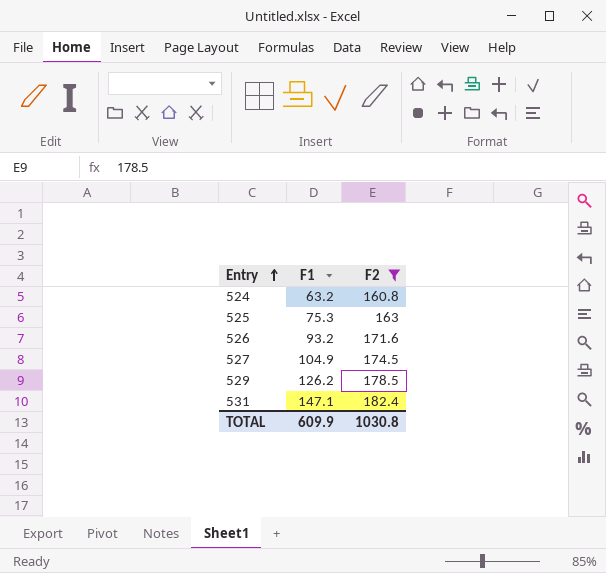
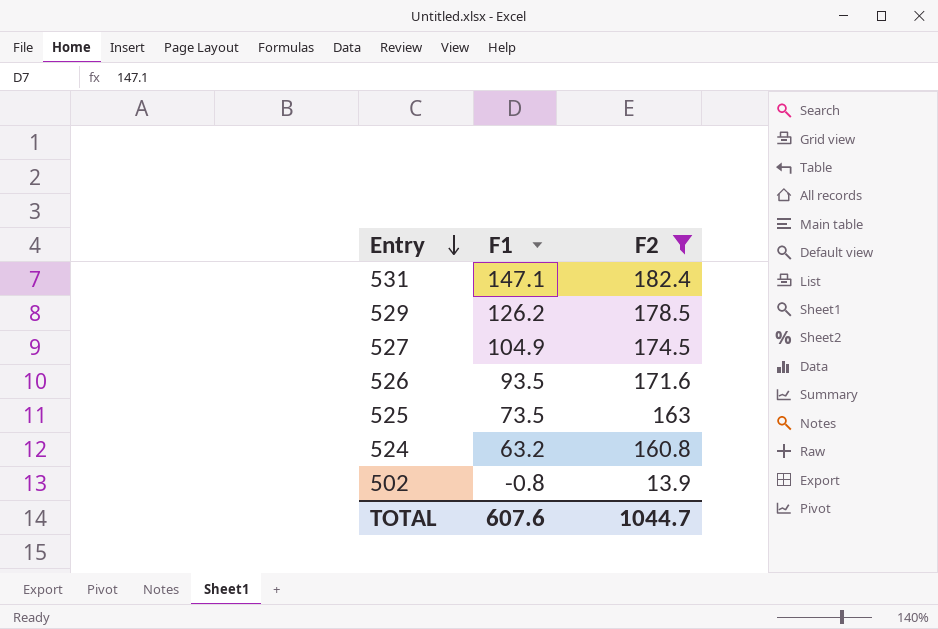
row order: Entry ascending -> Entry descending
526 | F1: 93.2 -> 93.5
525 | F1: 75.3 -> 73.5
row 502: none -> -0.8 | 13.9
TOTAL | F1: 609.9 -> 607.6
TOTAL | F2: 1030.8 -> 1044.7

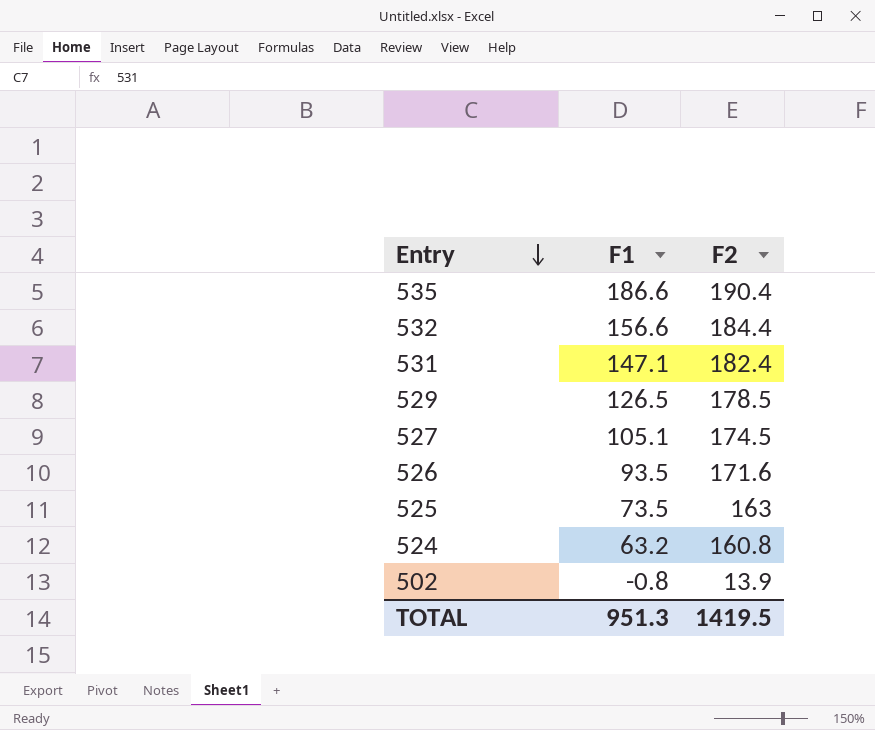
filter: F2 <= 182.4 -> none
529 | F1: 126.2 -> 126.5
527 | F1: 104.9 -> 105.1
TOTAL | F1: 607.6 -> 951.3
TOTAL | F2: 1044.7 -> 1419.5

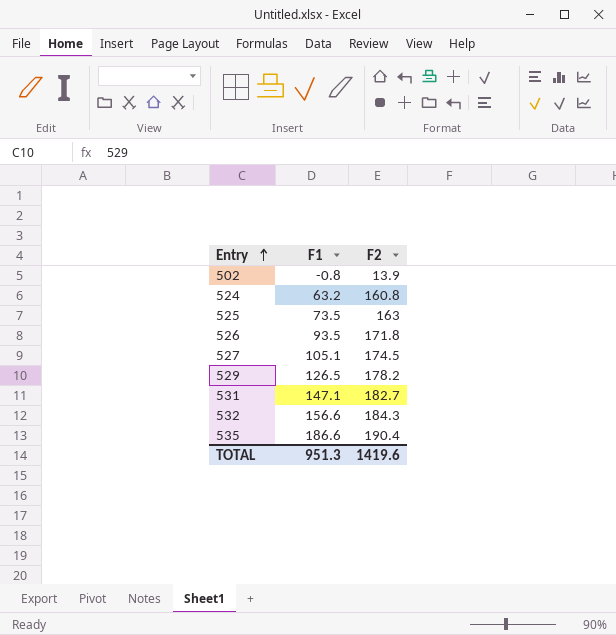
row order: Entry descending -> Entry ascending
526 | F2: 171.6 -> 171.8
529 | F2: 178.5 -> 178.2
531 | F2: 182.4 -> 182.7
532 | F2: 184.4 -> 184.3
TOTAL | F2: 1419.5 -> 1419.6

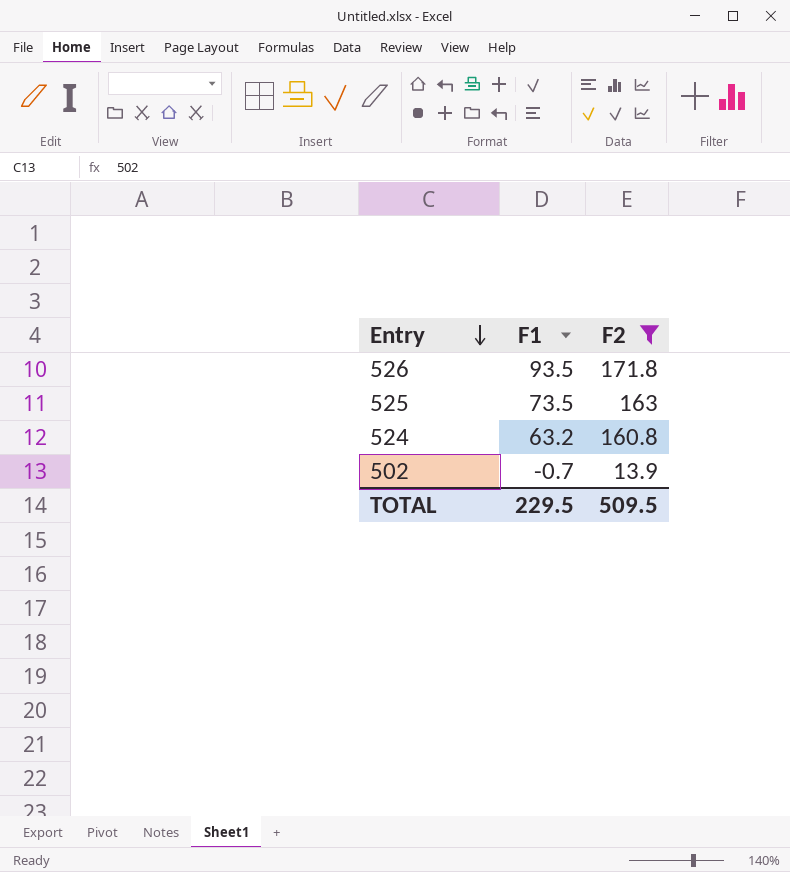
filter: none -> F2 <= 171.8
row order: Entry ascending -> Entry descending
502 | F1: -0.8 -> -0.7
TOTAL | F1: 951.3 -> 229.5
TOTAL | F2: 1419.6 -> 509.5

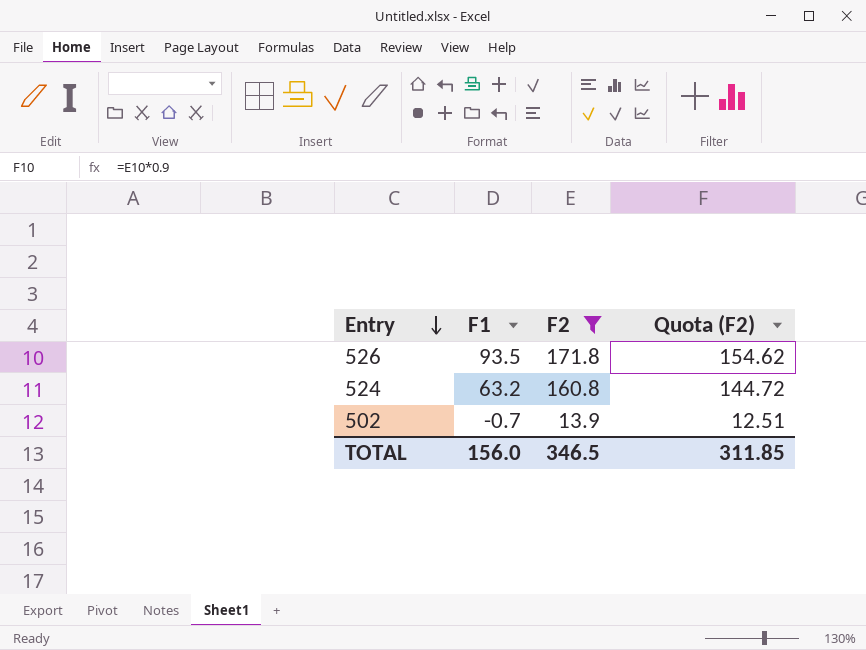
column Quota (F2) | formula: none -> [F2] * 0.9
row 525: 73.5 | 163 -> none
TOTAL | F1: 229.5 -> 156.0
TOTAL | F2: 509.5 -> 346.5

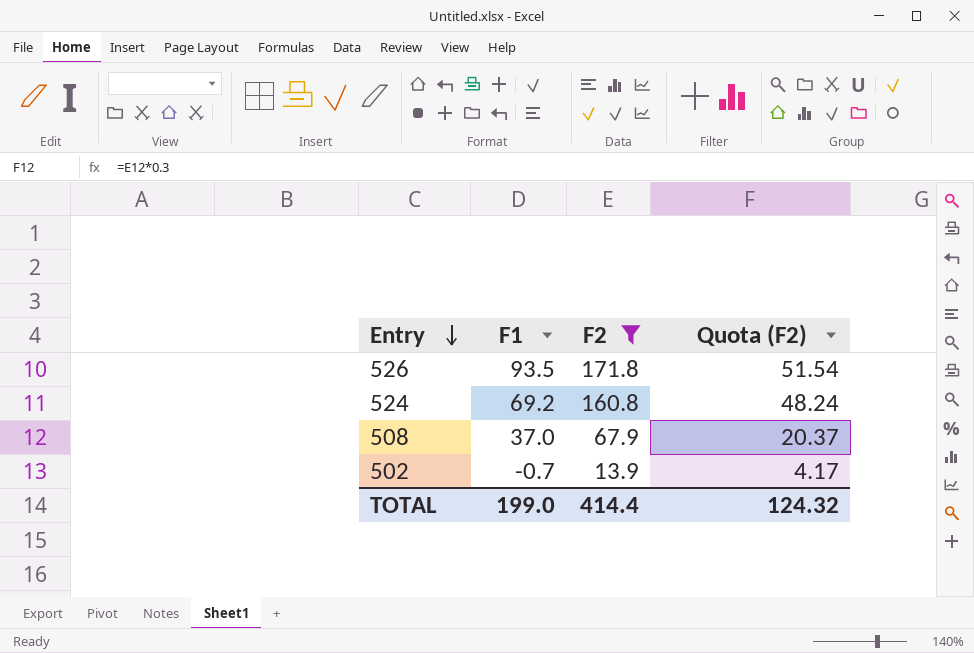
column Quota (F2) | formula: [F2] * 0.9 -> [F2] * 0.3
524 | F1: 63.2 -> 69.2
row 508: none -> 37.0 | 67.9 | 20.37
TOTAL | F1: 156.0 -> 199.0
TOTAL | F2: 346.5 -> 414.4
TOTAL | Quota (F2): 311.85 -> 124.32

